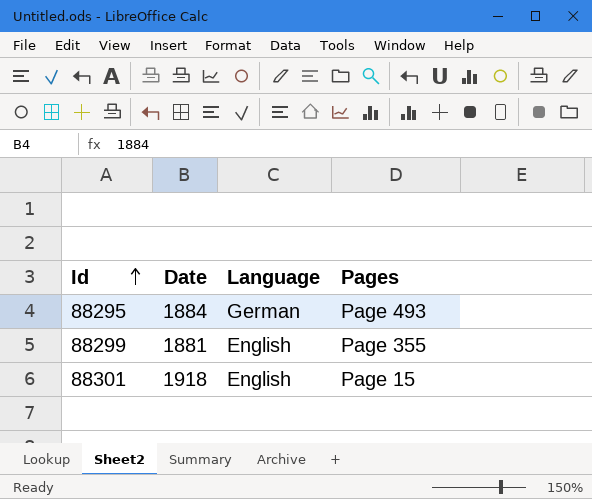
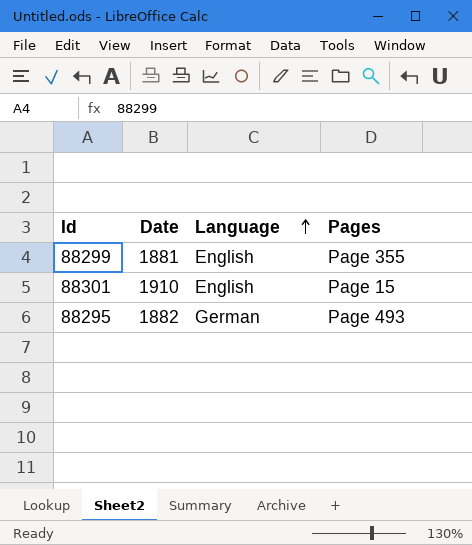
row order: Id ascending -> Language ascending
88301 | Date: 1918 -> 1910
88295 | Date: 1884 -> 1882

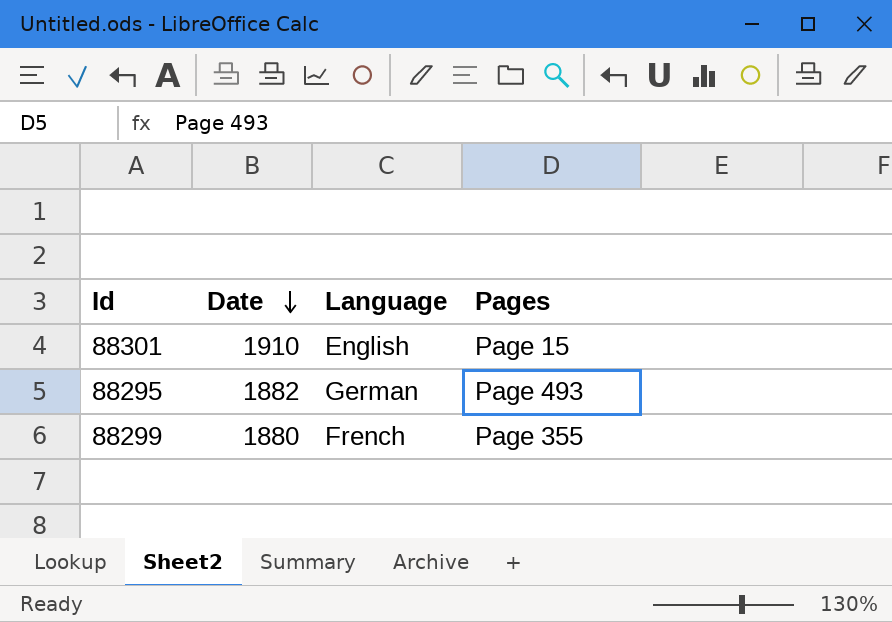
row order: Language ascending -> Date descending
88299 | Date: 1881 -> 1880
88299 | Language: English -> French

